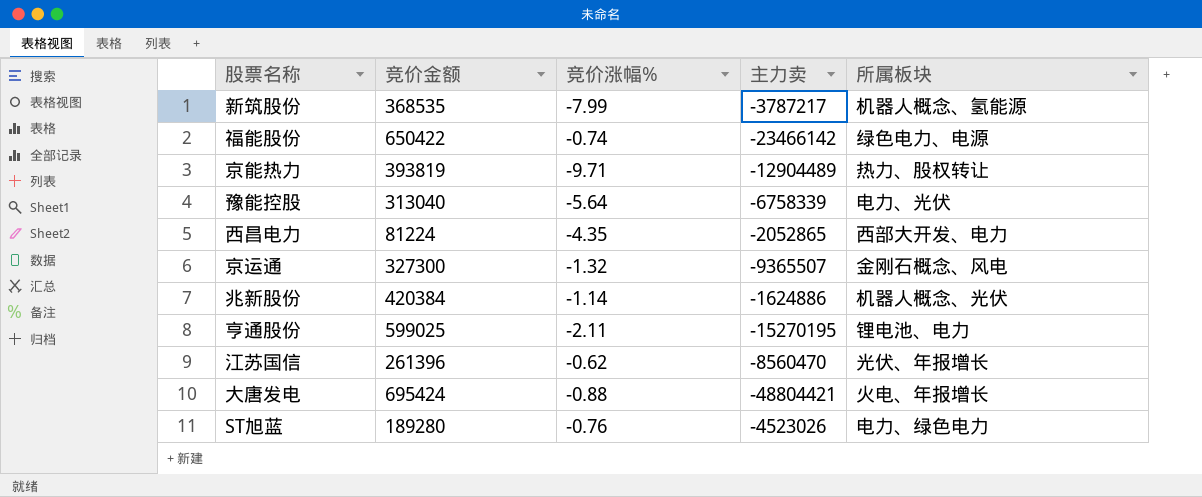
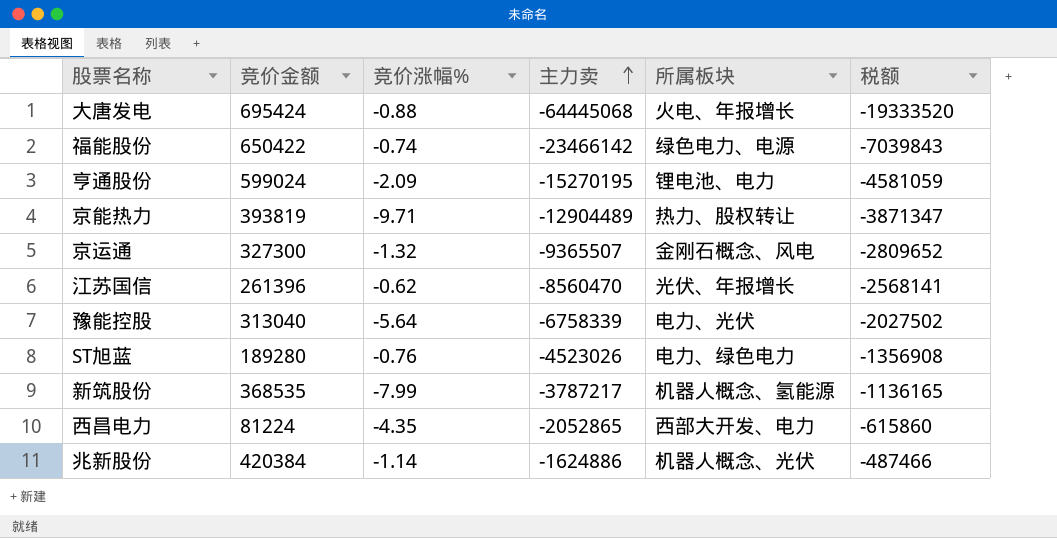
row order: none -> 主力卖 ascending
column 税额 | formula: none -> [主力卖] * 0.3
大唐发电 | 主力卖: -48804421 -> -64445068
亨通股份 | 竞价金额: 599025 -> 599024
亨通股份 | 竞价涨幅%: -2.11 -> -2.09

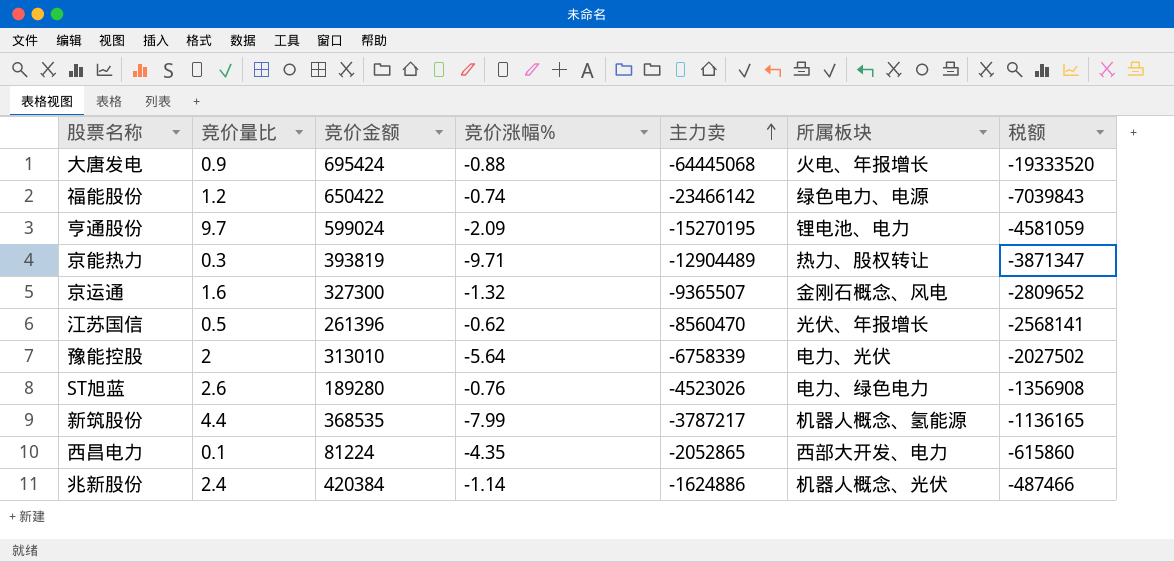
column 竞价量比 | position: none -> 2
豫能控股 | 竞价金额: 313040 -> 313010

